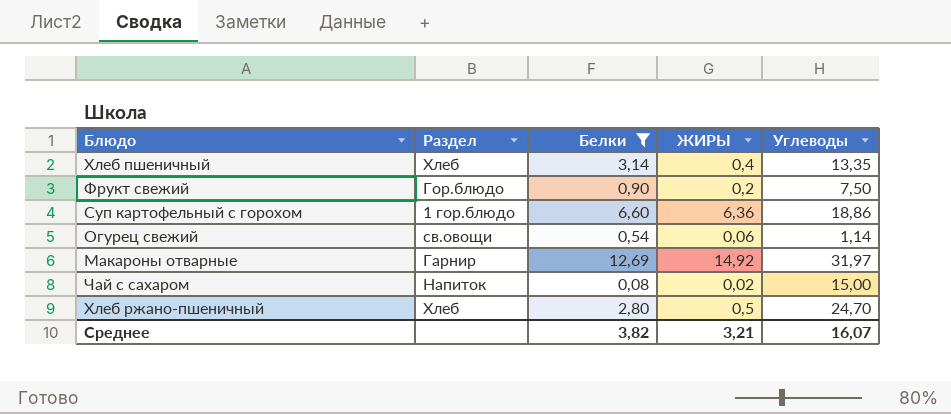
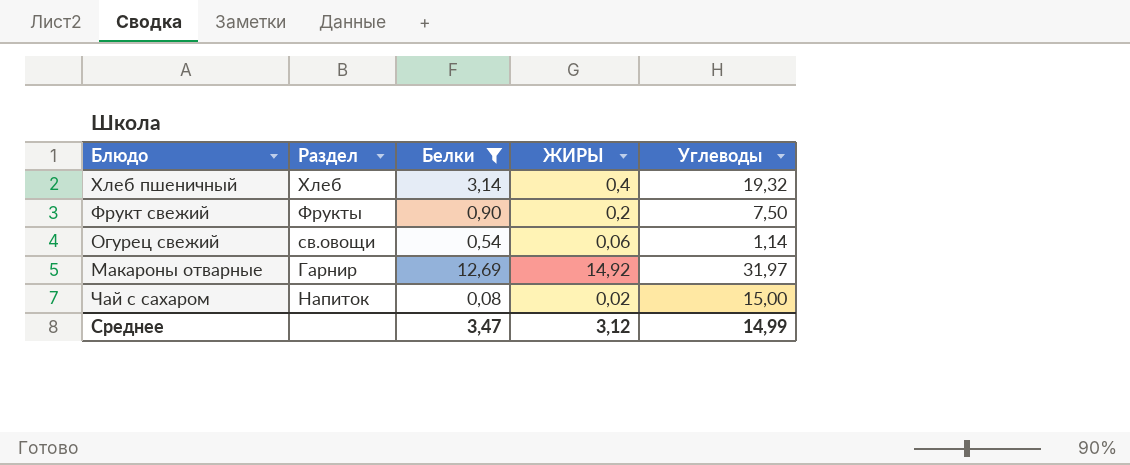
row Суп картофельный с горохом: 1 гор.блюдо | 6,60 | 6,36 | 18,86 -> none
row Хлеб ржано-пшеничный: Хлеб | 2,80 | 0,5 | 24,70 -> none
Хлеб пшеничный | Углеводы: 13,35 -> 19,32
Фрукт свежий | Раздел: Гор.блюдо -> Фрукты
Среднее | Белки: 3,82 -> 3,47
Среднее | ЖИРЫ: 3,21 -> 3,12
Среднее | Углеводы: 16,07 -> 14,99

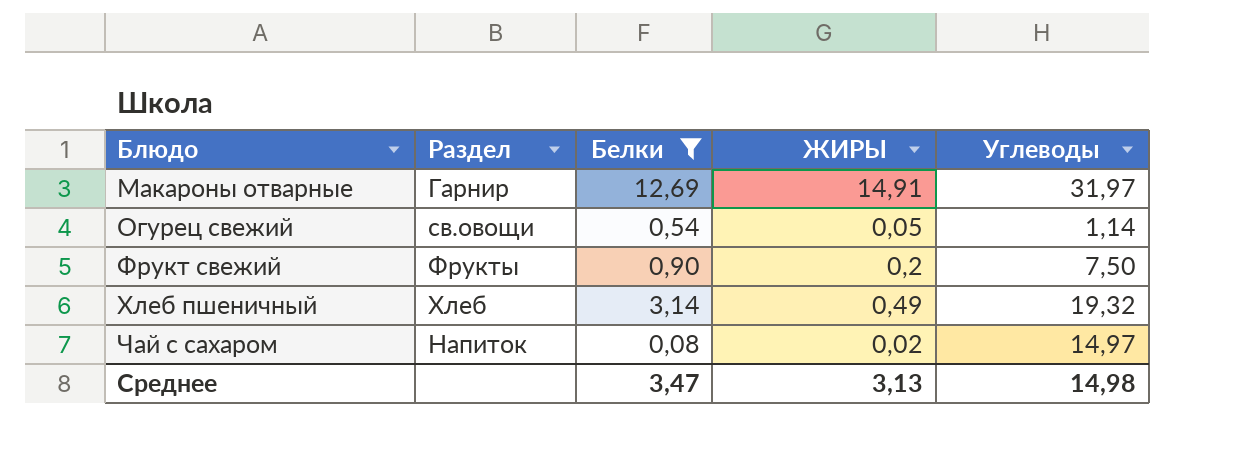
row order: none -> Блюдо ascending
Макароны отварные | ЖИРЫ: 14,92 -> 14,91
Огурец свежий | ЖИРЫ: 0,06 -> 0,05
Хлеб пшеничный | ЖИРЫ: 0,4 -> 0,49
Чай с сахаром | Углеводы: 15,00 -> 14,97
Среднее | ЖИРЫ: 3,12 -> 3,13
Среднее | Углеводы: 14,99 -> 14,98

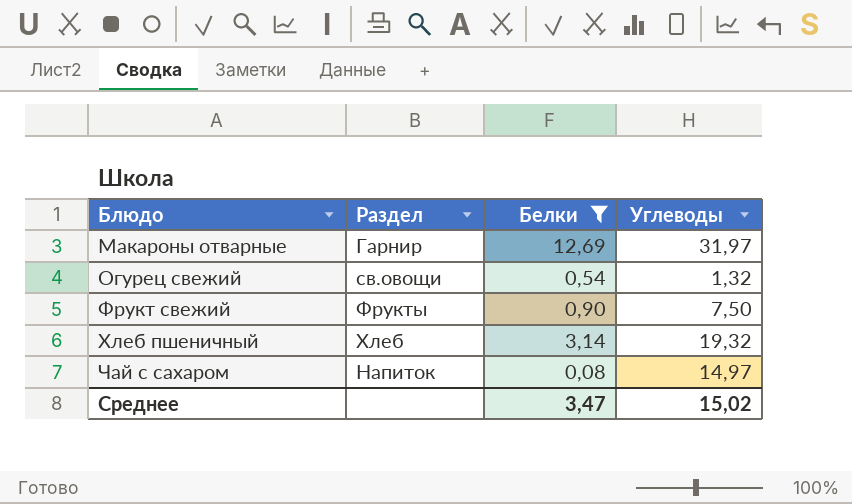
column ЖИРЫ | position: 4 -> none
Огурец свежий | Углеводы: 1,14 -> 1,32
Среднее | Углеводы: 14,98 -> 15,02

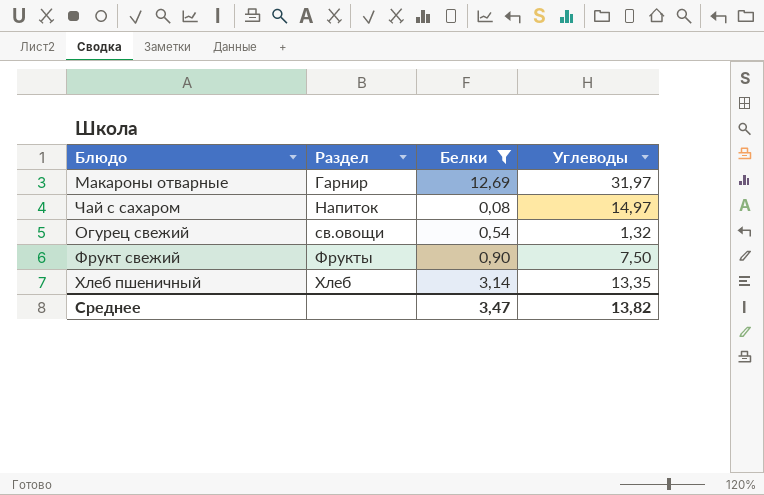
row order: Блюдо ascending -> Раздел ascending
Хлеб пшеничный | Углеводы: 19,32 -> 13,35
Среднее | Углеводы: 15,02 -> 13,82

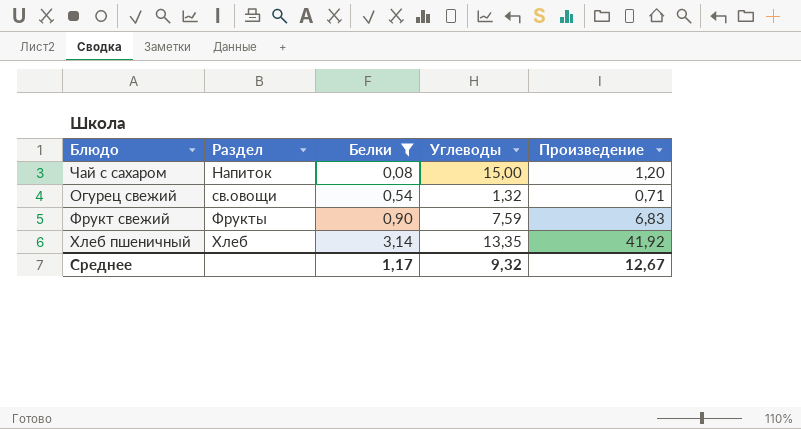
column Произведение | formula: none -> [Белки] * [Углеводы]
row Макароны отварные: Гарнир | 12,69 | 31,97 -> none
Чай с сахаром | Углеводы: 14,97 -> 15,00
Фрукт свежий | Углеводы: 7,50 -> 7,59
Среднее | Белки: 3,47 -> 1,17
Среднее | Углеводы: 13,82 -> 9,32

